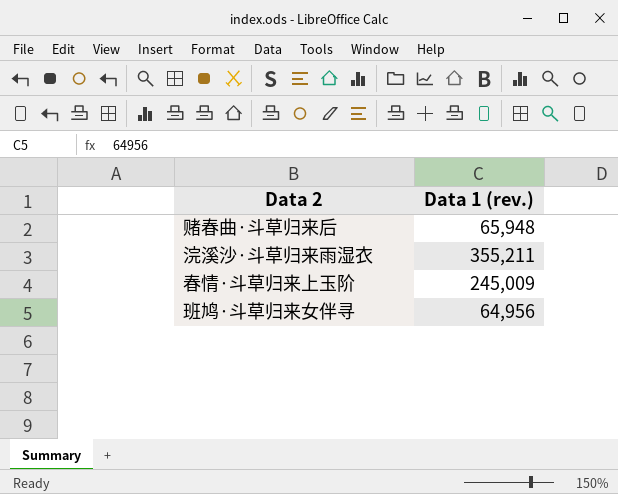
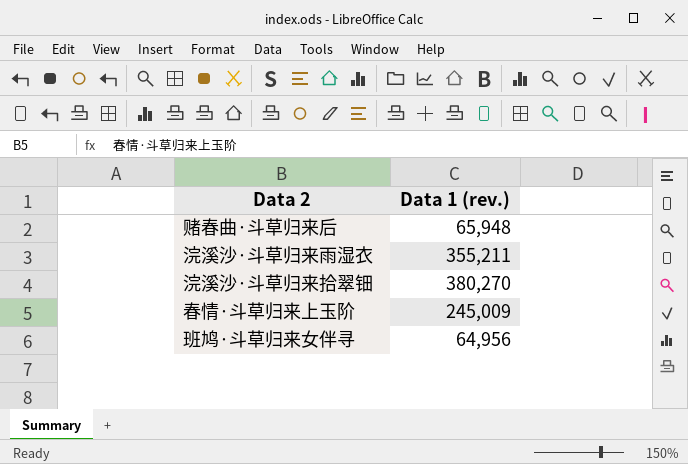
row 浣溪沙·斗草归来拾翠钿: none -> 380,270

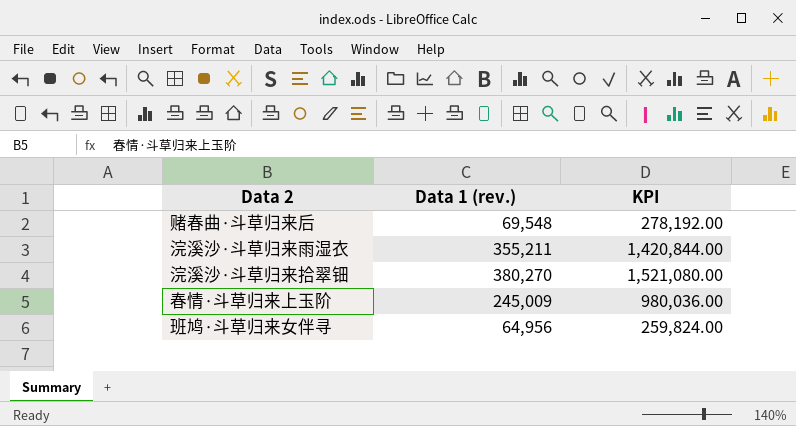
column KPI | formula: none -> [Data 1 (rev.)] * 4
赌春曲·斗草归来后 | Data 1 (rev.): 65,948 -> 69,548

